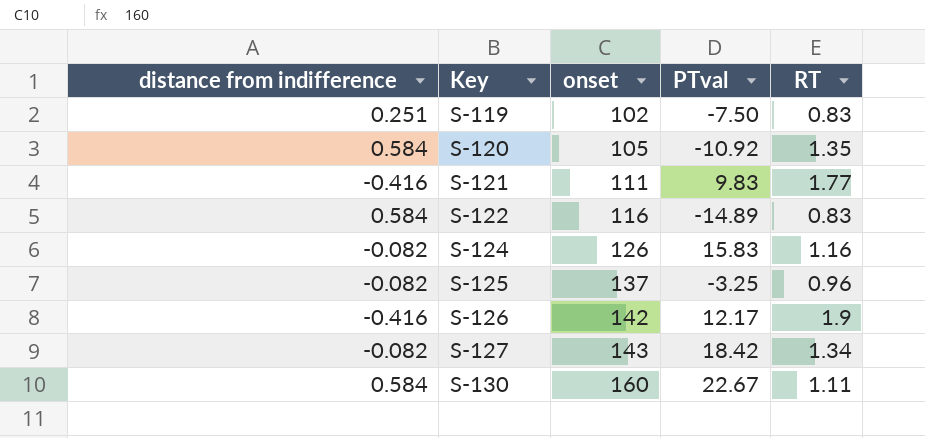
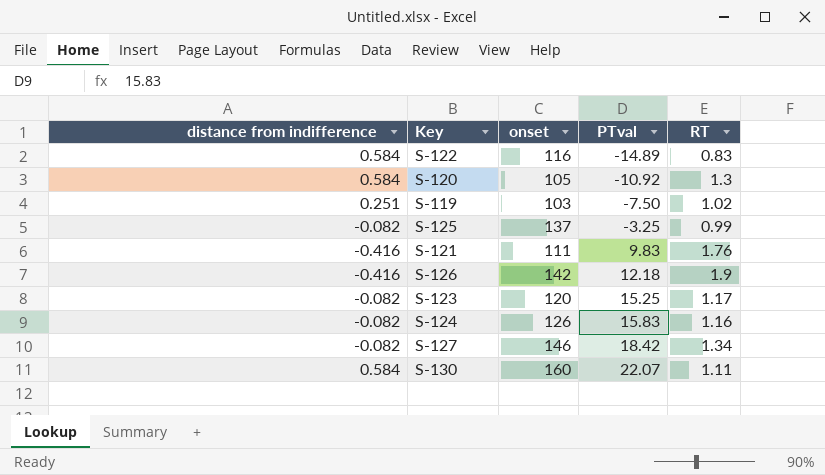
row order: Key ascending -> PTval ascending
S-120 | RT: 1.35 -> 1.3
S-119 | onset: 102 -> 103
S-119 | RT: 0.83 -> 1.02
S-125 | RT: 0.96 -> 0.99
S-121 | RT: 1.77 -> 1.76
S-126 | PTval: 12.17 -> 12.18
row S-123: none -> -0.082 | 120 | 15.25 | 1.17
S-127 | onset: 143 -> 146
S-130 | PTval: 22.67 -> 22.07

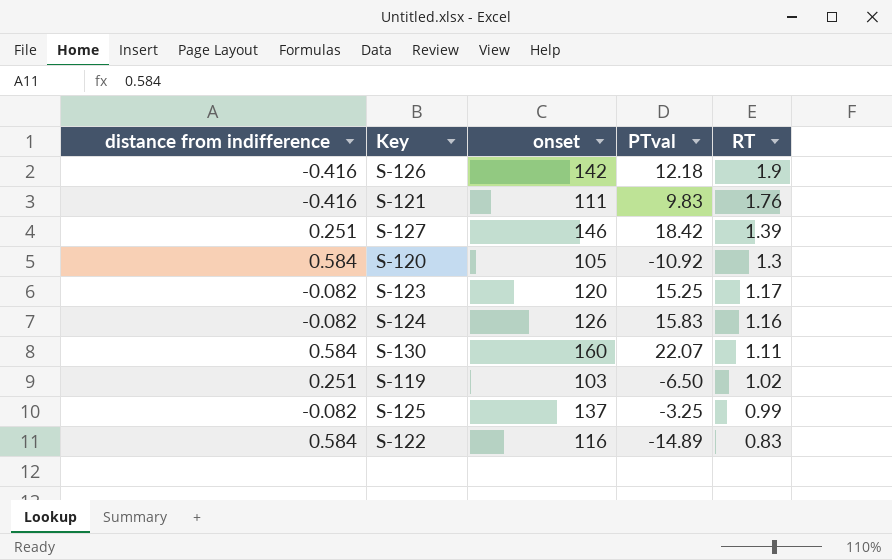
row order: PTval ascending -> RT descending
S-127 | distance from indifference: -0.082 -> 0.251
S-127 | RT: 1.34 -> 1.39
S-119 | PTval: -7.50 -> -6.50

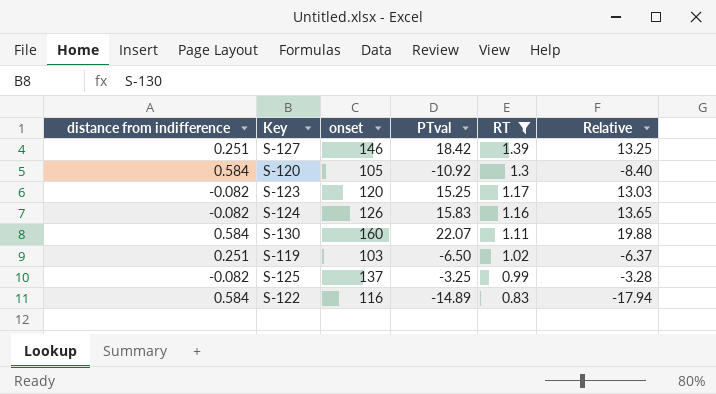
filter: none -> RT <= 1.39
column Relative | formula: none -> [PTval] / [RT]

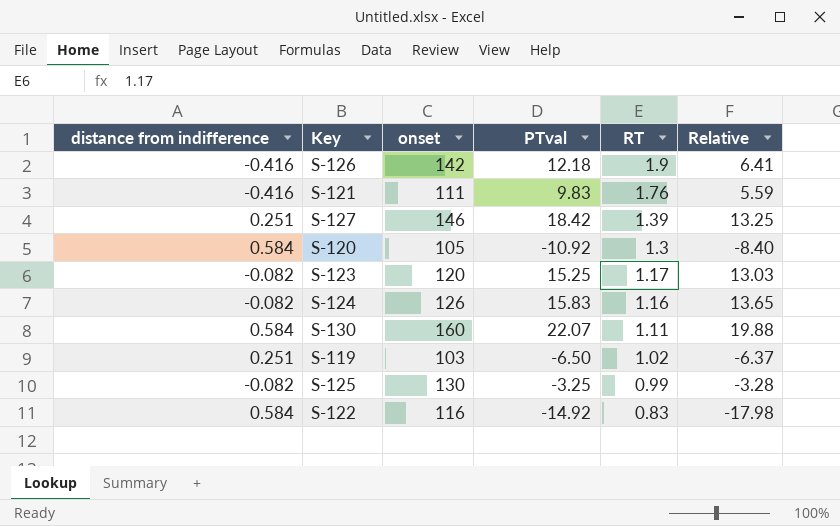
filter: RT <= 1.39 -> none
S-125 | onset: 137 -> 130
S-122 | PTval: -14.89 -> -14.92
S-122 | Relative: -17.94 -> -17.98

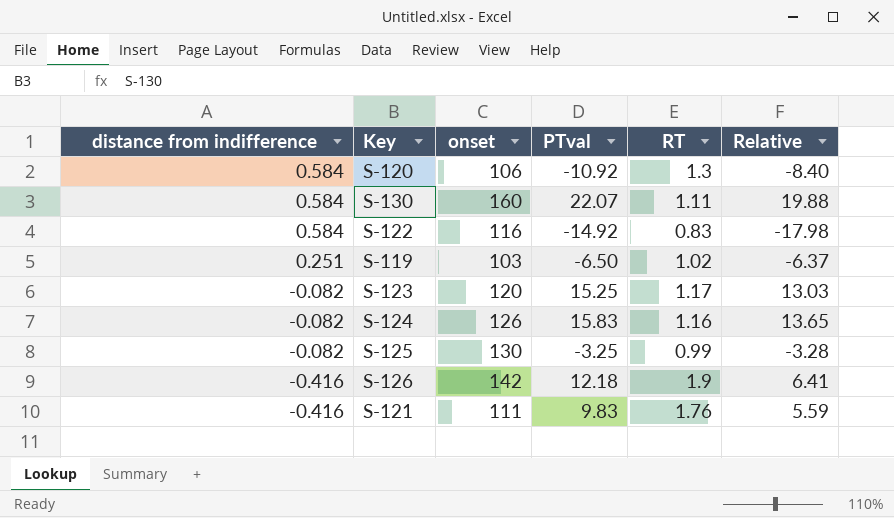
row order: RT descending -> distance from indifference descending
row S-127: 0.251 | 146 | 18.42 | 1.39 | 13.25 -> none
S-120 | onset: 105 -> 106

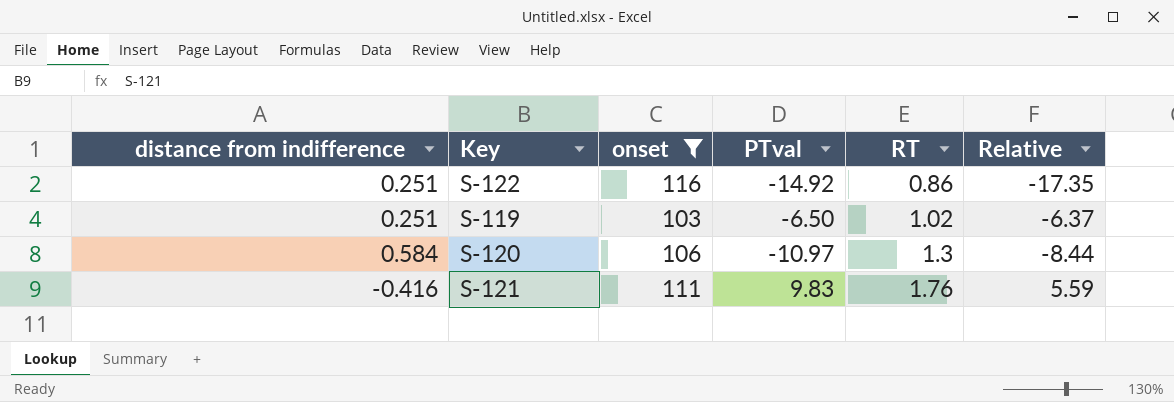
filter: none -> onset <= 116
row order: distance from indifference descending -> RT ascending
S-122 | distance from indifference: 0.584 -> 0.251
S-122 | RT: 0.83 -> 0.86
S-122 | Relative: -17.98 -> -17.35
S-120 | PTval: -10.92 -> -10.97
S-120 | Relative: -8.40 -> -8.44

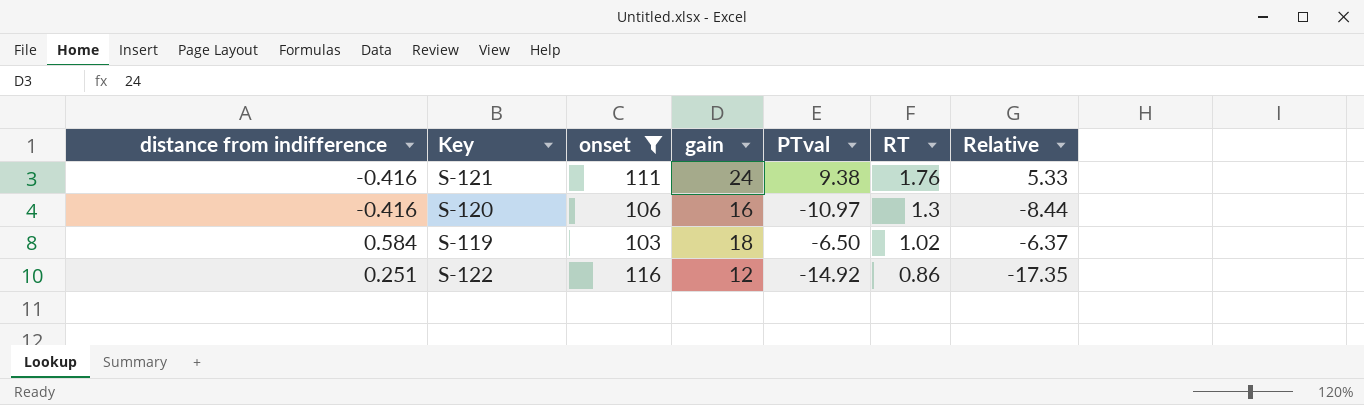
row order: RT ascending -> RT descending
column gain | position: none -> 4
S-121 | PTval: 9.83 -> 9.38
S-121 | Relative: 5.59 -> 5.33
S-120 | distance from indifference: 0.584 -> -0.416
S-119 | distance from indifference: 0.251 -> 0.584

